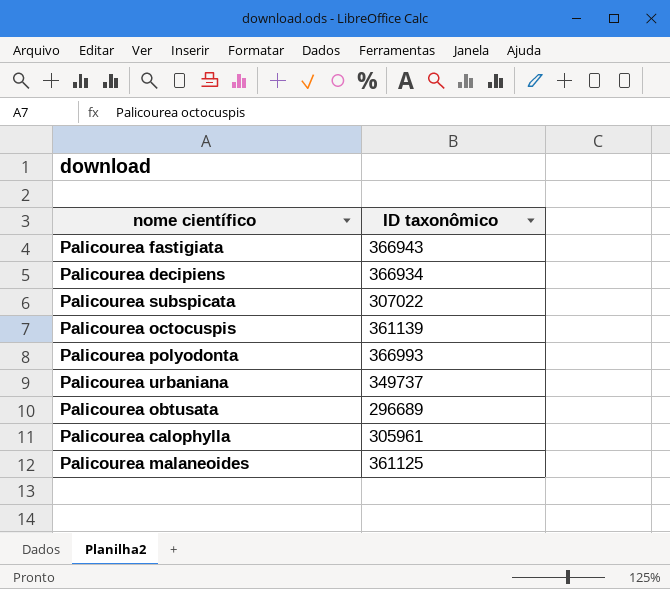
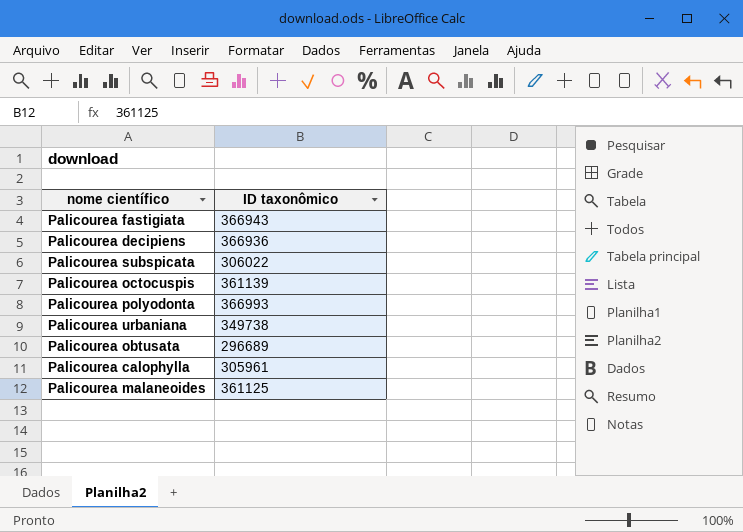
Palicourea decipiens | ID taxonômico: 366934 -> 366936
Palicourea subspicata | ID taxonômico: 307022 -> 306022
Palicourea urbaniana | ID taxonômico: 349737 -> 349738

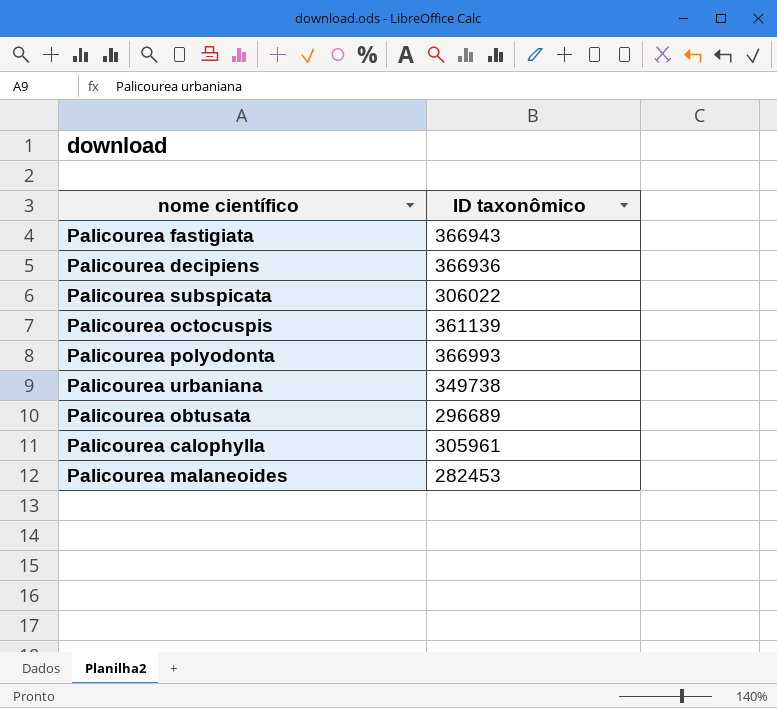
Palicourea malaneoides | ID taxonômico: 361125 -> 282453

